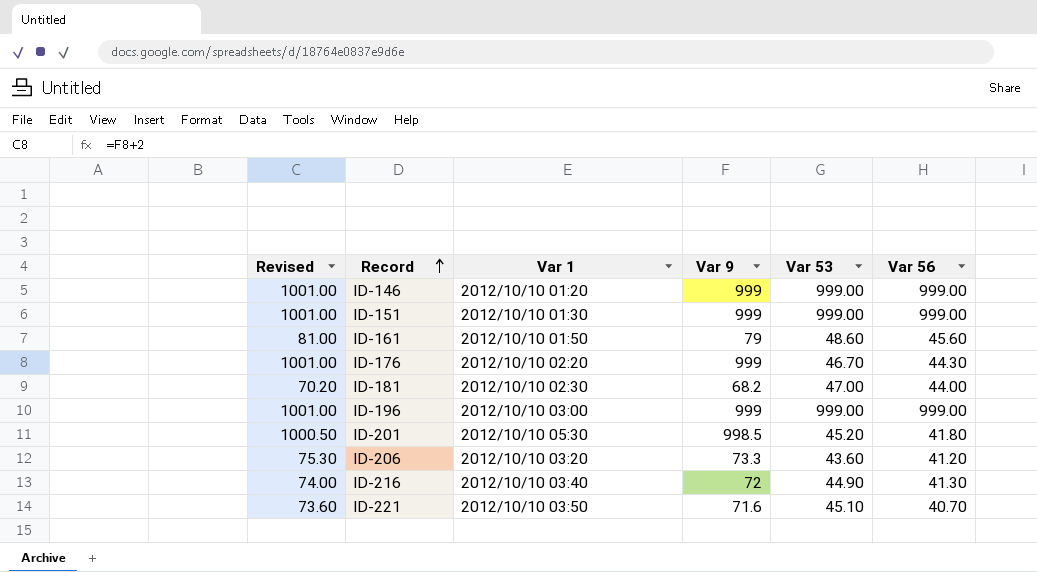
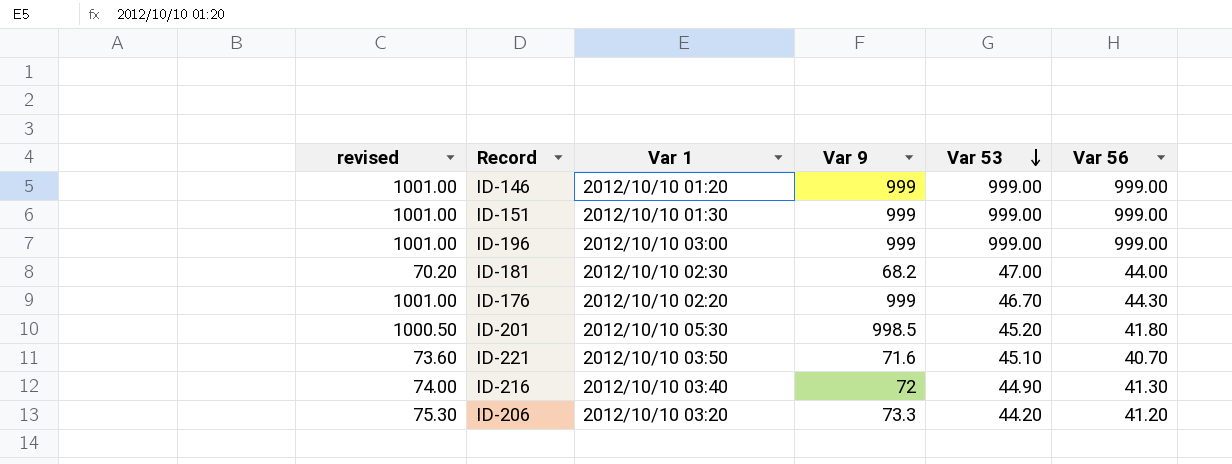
row order: Record ascending -> Var 53 descending
column name: Revised -> revised
row ID-161: 81.00 | 2012/10/10 01:50 | 79 | 48.60 | 45.60 -> none
ID-206 | Var 53: 43.60 -> 44.20

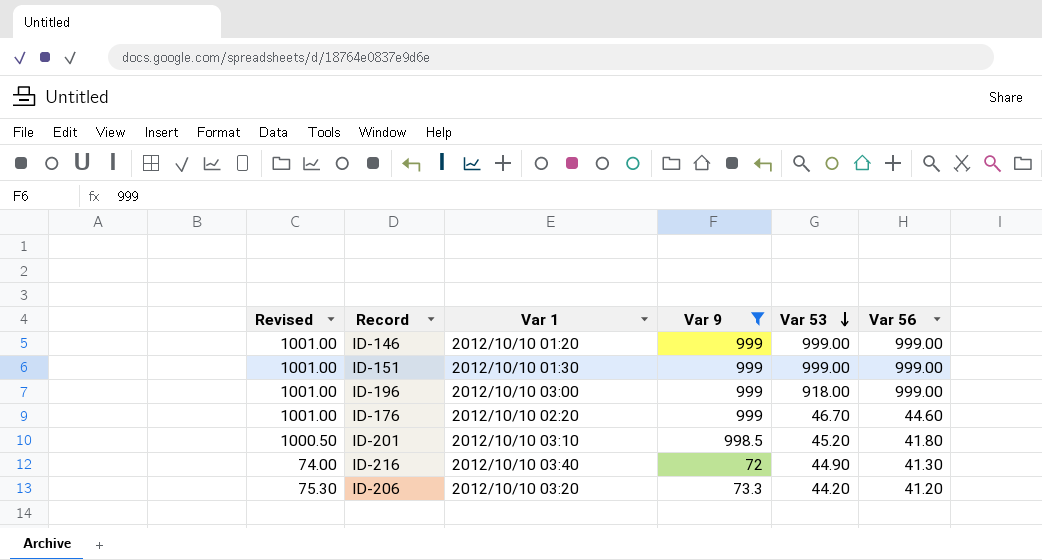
filter: none -> Var 9 >= 72
column name: revised -> Revised
ID-196 | Var 53: 999.00 -> 918.00
ID-176 | Var 56: 44.30 -> 44.60
ID-201 | Var 1: 2012/10/10 05:30 -> 2012/10/10 03:10

